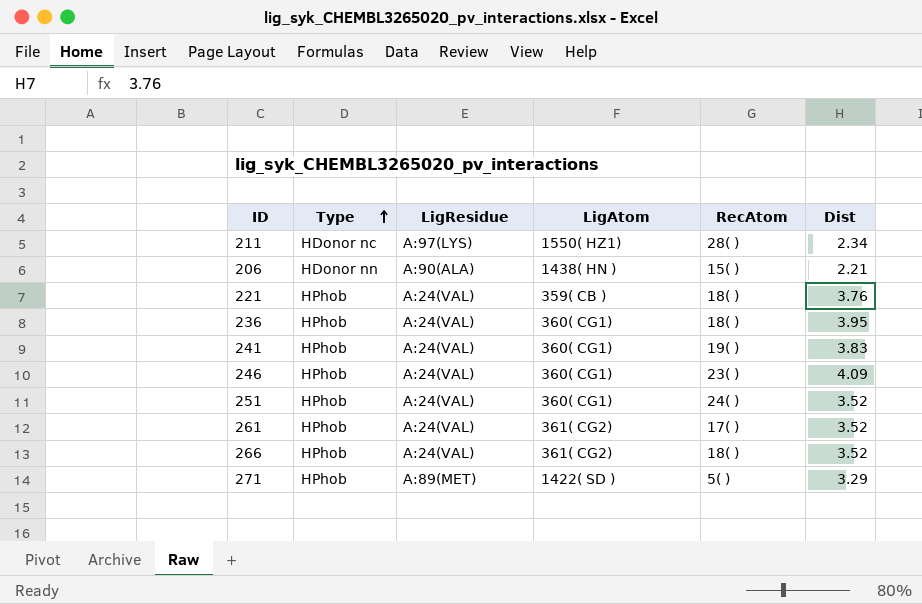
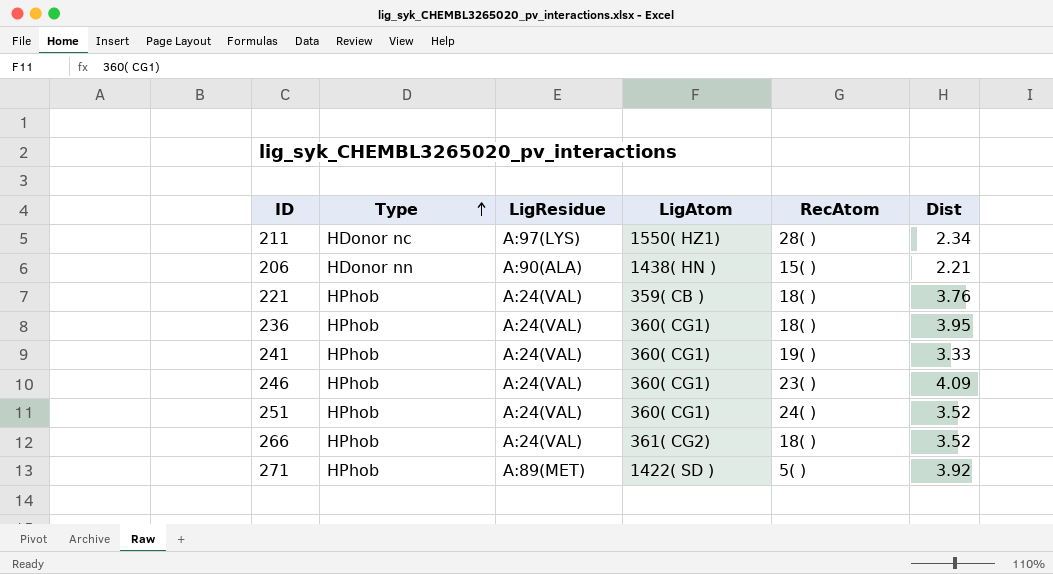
row 261: HPhob | A:24(VAL) | 361( CG2) | 17( ) | 3.52 -> none
241 | Dist: 3.83 -> 3.33
271 | Dist: 3.29 -> 3.92

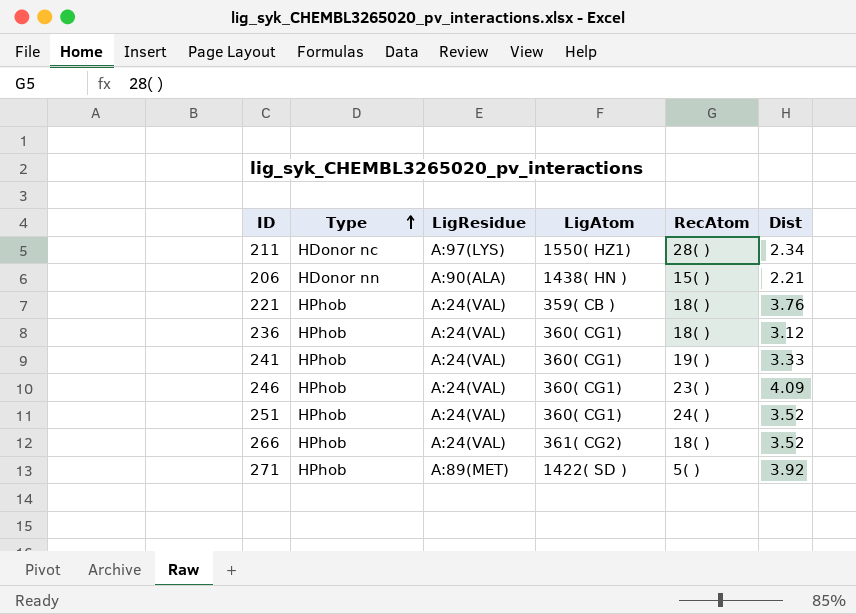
236 | Dist: 3.95 -> 3.12

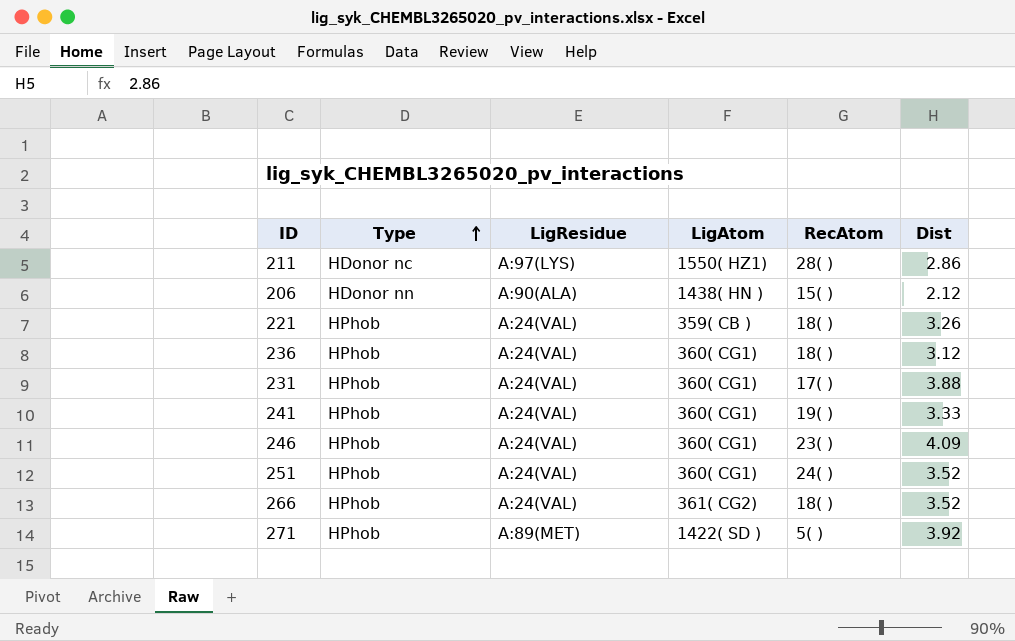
211 | Dist: 2.34 -> 2.86
206 | Dist: 2.21 -> 2.12
221 | Dist: 3.76 -> 3.26
row 231: none -> HPhob | A:24(VAL) | 360( CG1) | 17( ) | 3.88

